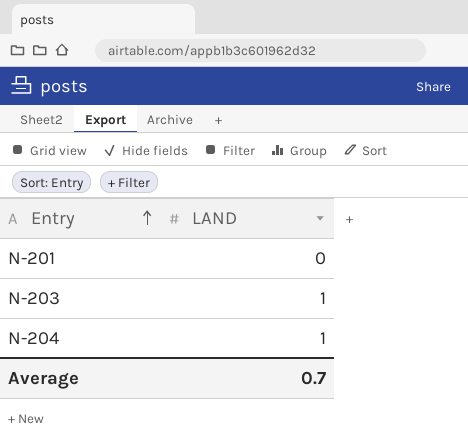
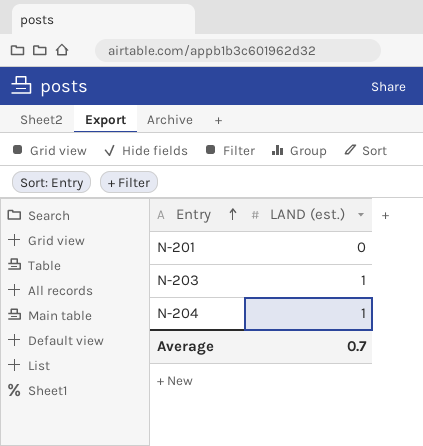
column name: LAND -> LAND (est.)

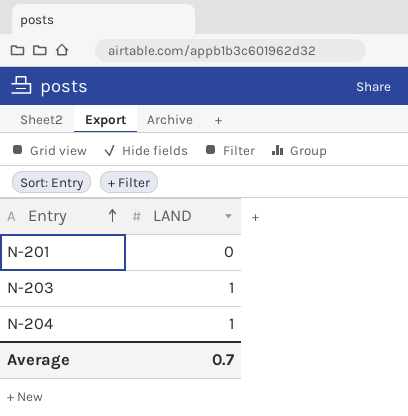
column name: LAND (est.) -> LAND

